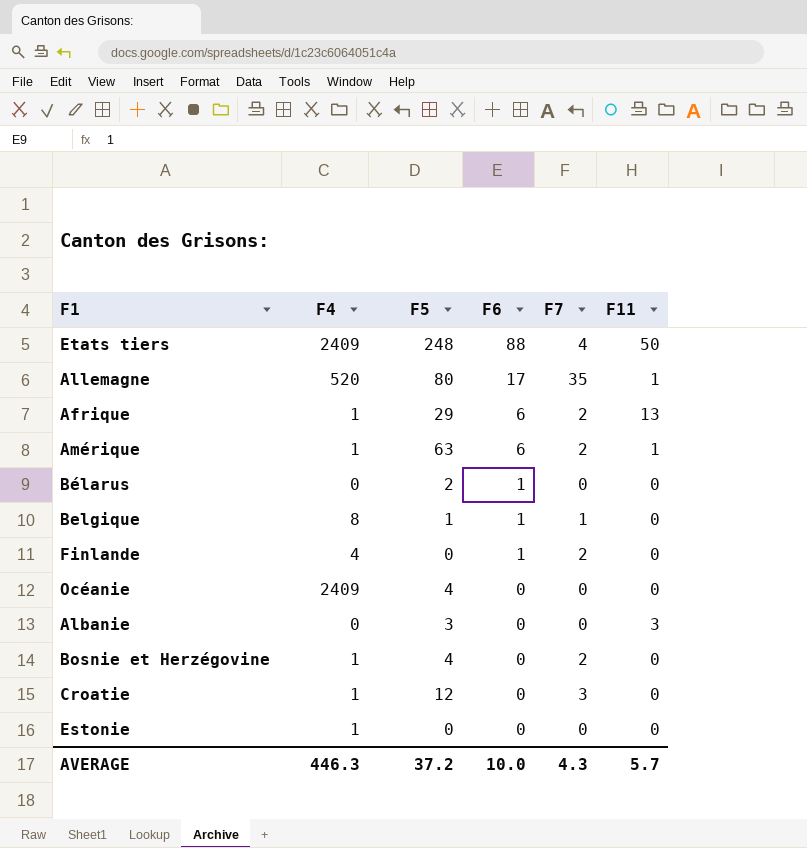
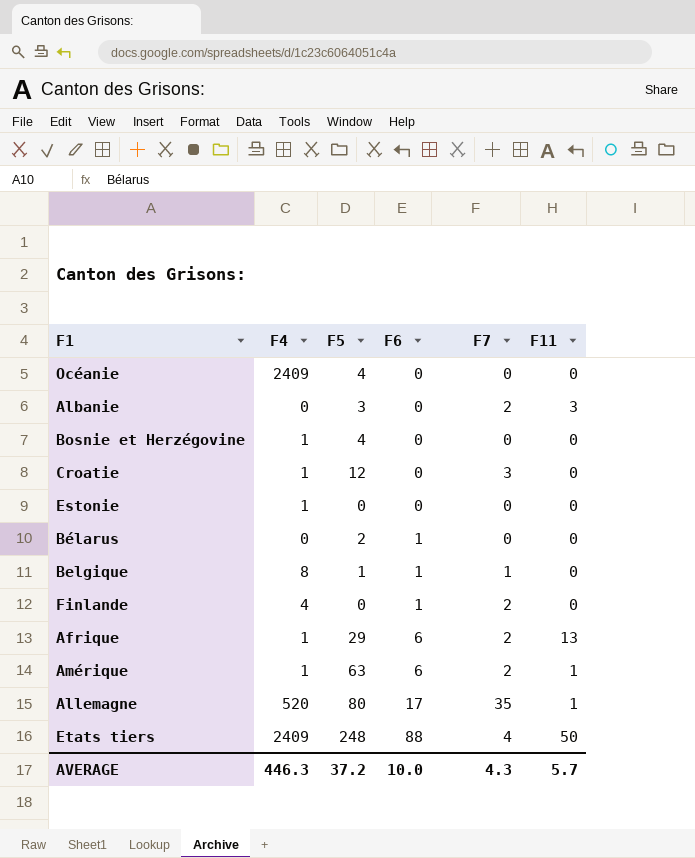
row order: F6 descending -> F6 ascending
Albanie | F7: 0 -> 2
Bosnie et Herzégovine | F7: 2 -> 0

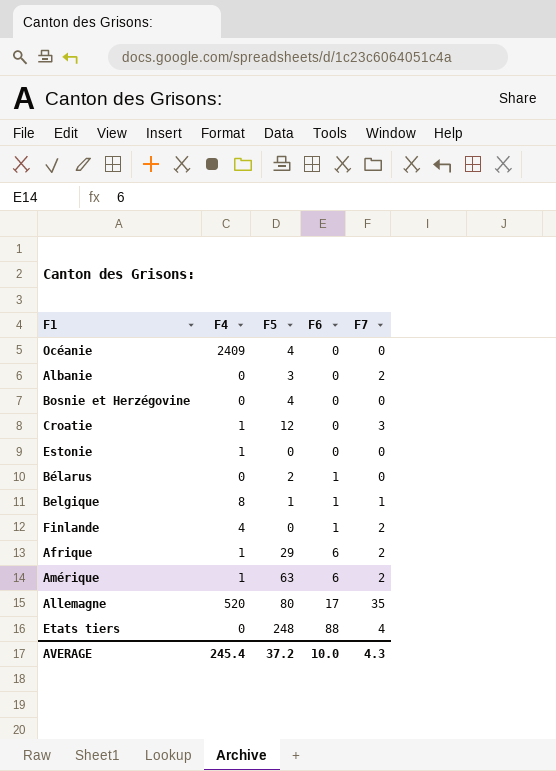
column F11 | position: 6 -> none
Bosnie et Herzégovine | F4: 1 -> 0
Etats tiers | F4: 2409 -> 0
AVERAGE | F4: 446.3 -> 245.4

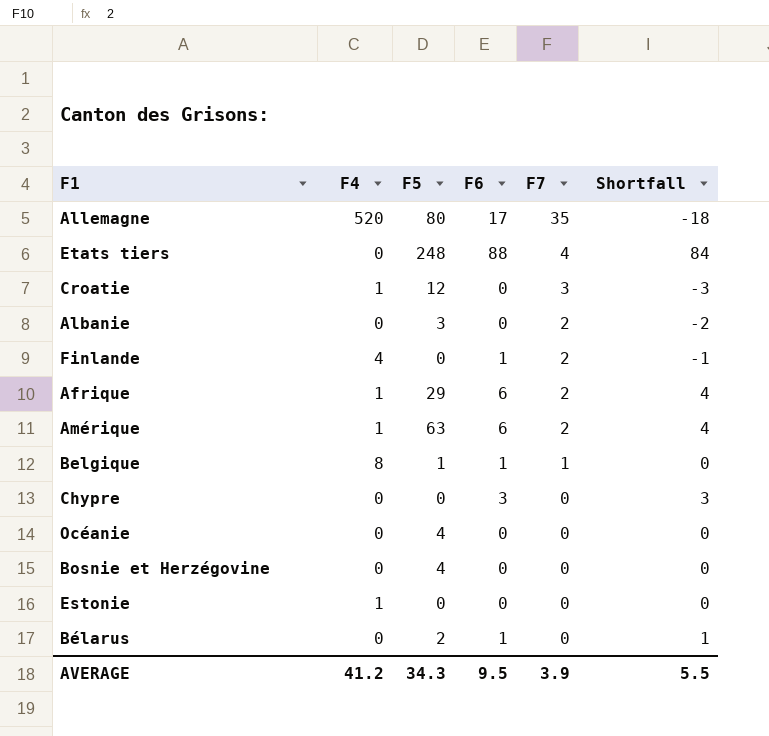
row order: F6 ascending -> F7 descending
column Shortfall | formula: none -> [F6] - [F7]
row Chypre: none -> 0 | 0 | 3 | 0 | 3
Océanie | F4: 2409 -> 0
AVERAGE | F4: 245.4 -> 41.2
AVERAGE | F5: 37.2 -> 34.3
AVERAGE | F6: 10.0 -> 9.5
AVERAGE | F7: 4.3 -> 3.9

